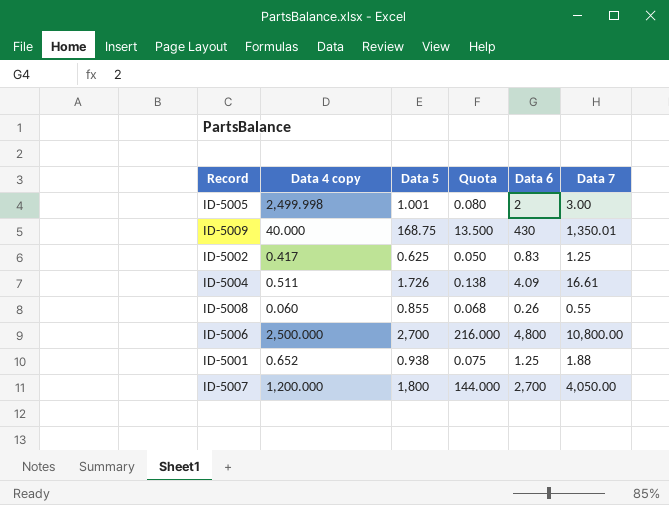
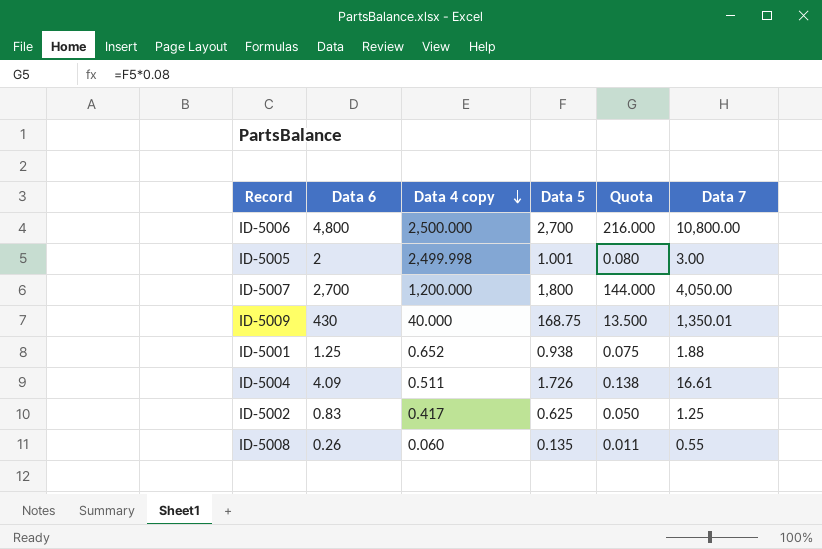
row order: none -> Data 4 copy descending
column Data 6 | position: 5 -> 2
ID-5008 | Data 5: 0.855 -> 0.135
ID-5008 | Quota: 0.068 -> 0.011

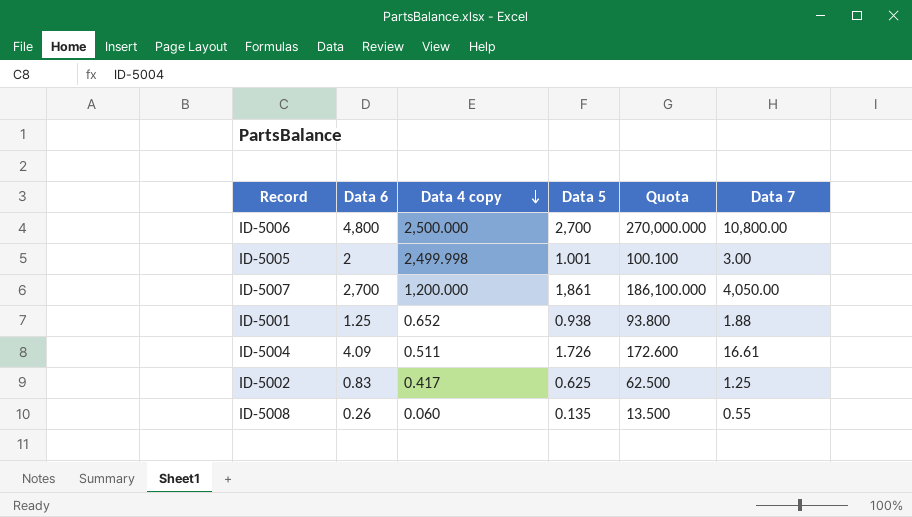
column Quota | formula: [Data 5] * 0.08 -> [Data 5] * 100
row ID-5009: 430 | 40.000 | 168.75 | 13.500 | 1,350.01 -> none
ID-5007 | Data 5: 1,800 -> 1,861

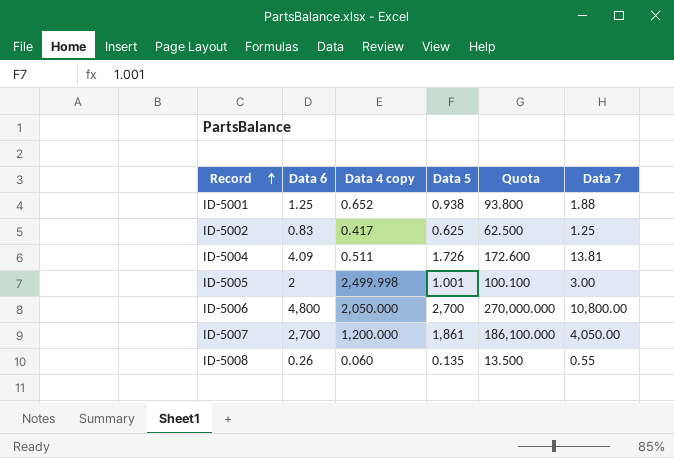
row order: Data 4 copy descending -> Record ascending
ID-5004 | Data 7: 16.61 -> 13.81
ID-5006 | Data 4 copy: 2,500.000 -> 2,050.000

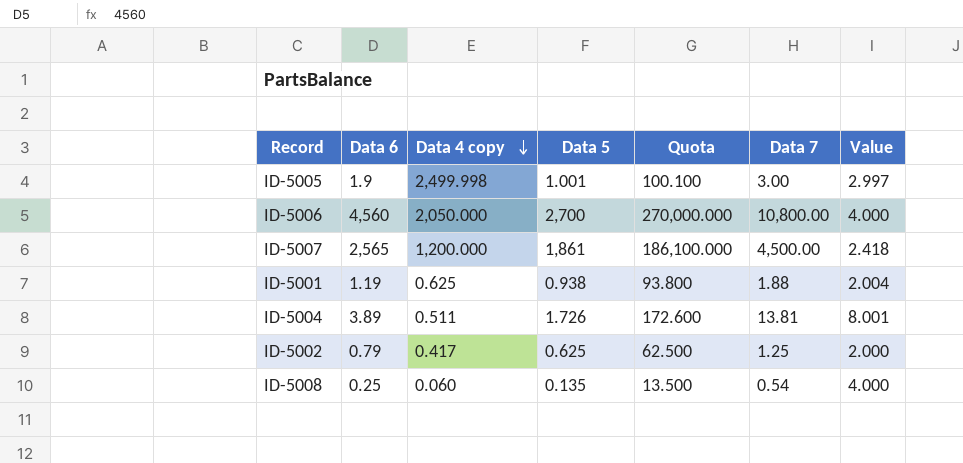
row order: Record ascending -> Data 4 copy descending
column Value | formula: none -> [Data 7] / [Data 5]
ID-5005 | Data 6: 2 -> 1.9
ID-5006 | Data 6: 4,800 -> 4,560
ID-5007 | Data 6: 2,700 -> 2,565
ID-5007 | Data 7: 4,050.00 -> 4,500.00
ID-5001 | Data 6: 1.25 -> 1.19
ID-5001 | Data 4 copy: 0.652 -> 0.625
ID-5004 | Data 6: 4.09 -> 3.89
ID-5002 | Data 6: 0.83 -> 0.79
ID-5008 | Data 6: 0.26 -> 0.25
ID-5008 | Data 7: 0.55 -> 0.54

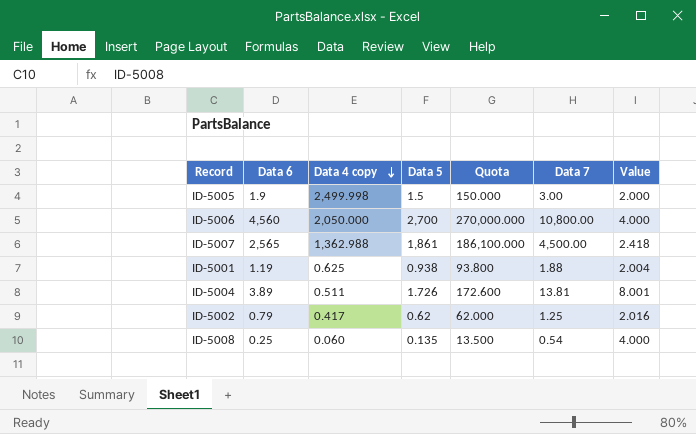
ID-5005 | Data 5: 1.001 -> 1.5
ID-5005 | Quota: 100.100 -> 150.000
ID-5005 | Value: 2.997 -> 2.000
ID-5007 | Data 4 copy: 1,200.000 -> 1,362.988
ID-5002 | Data 5: 0.625 -> 0.62
ID-5002 | Quota: 62.500 -> 62.000
ID-5002 | Value: 2.000 -> 2.016

